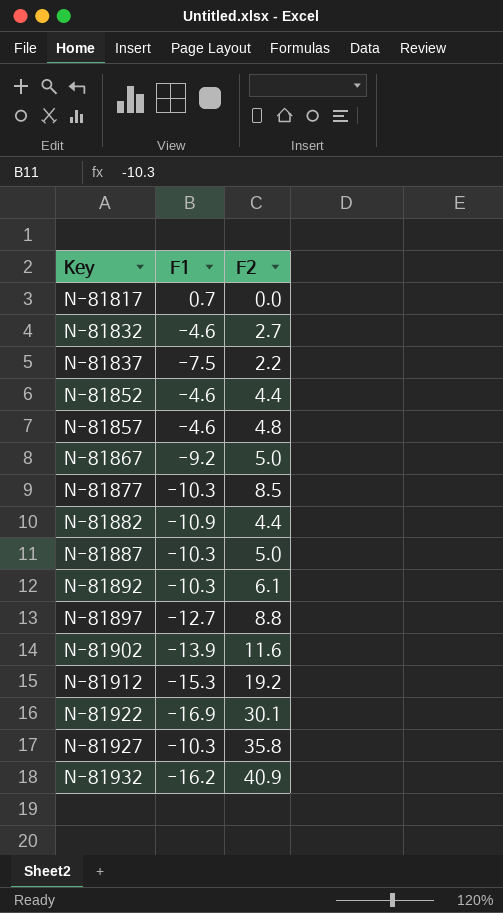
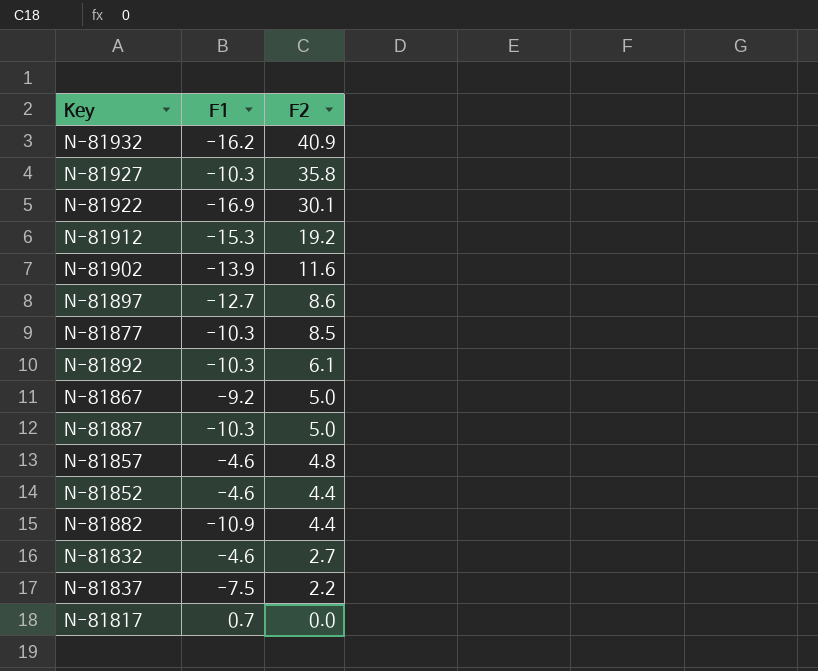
row order: Key ascending -> F2 descending
N-81897 | F2: 8.8 -> 8.6

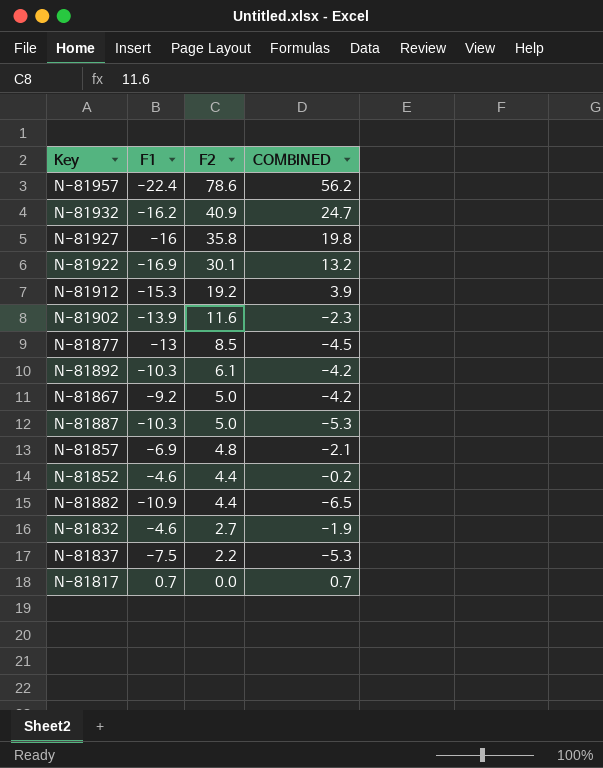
column COMBINED | formula: none -> [F1] + [F2]
row N-81897: -12.7 | 8.6 -> none
row N-81957: none -> -22.4 | 78.6 | 56.2
N-81927 | F1: -10.3 -> -16
N-81877 | F1: -10.3 -> -13
N-81857 | F1: -4.6 -> -6.9

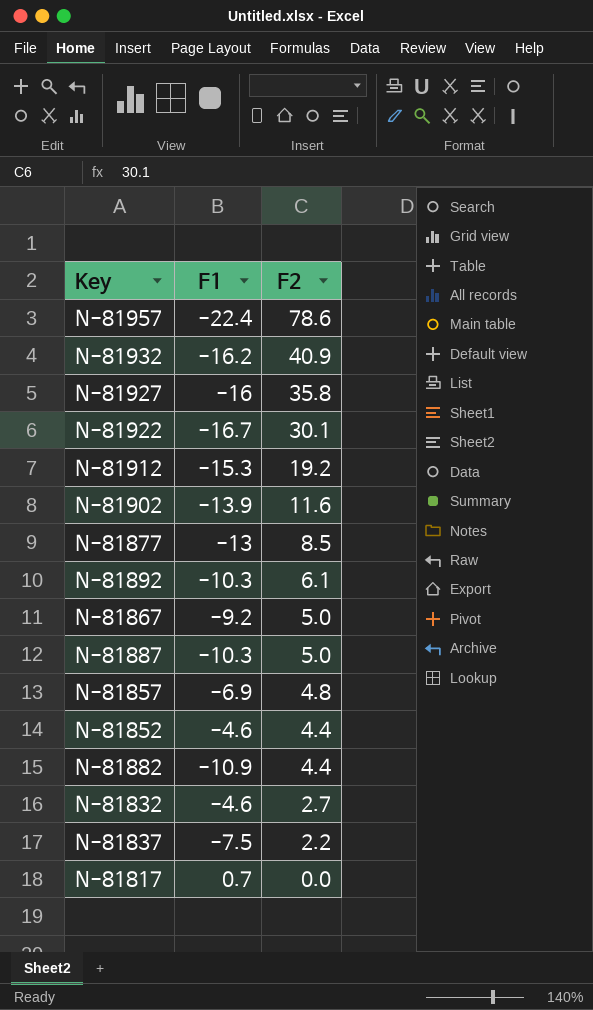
column COMBINED | formula: [F1] + [F2] -> none
N-81922 | F1: -16.9 -> -16.7

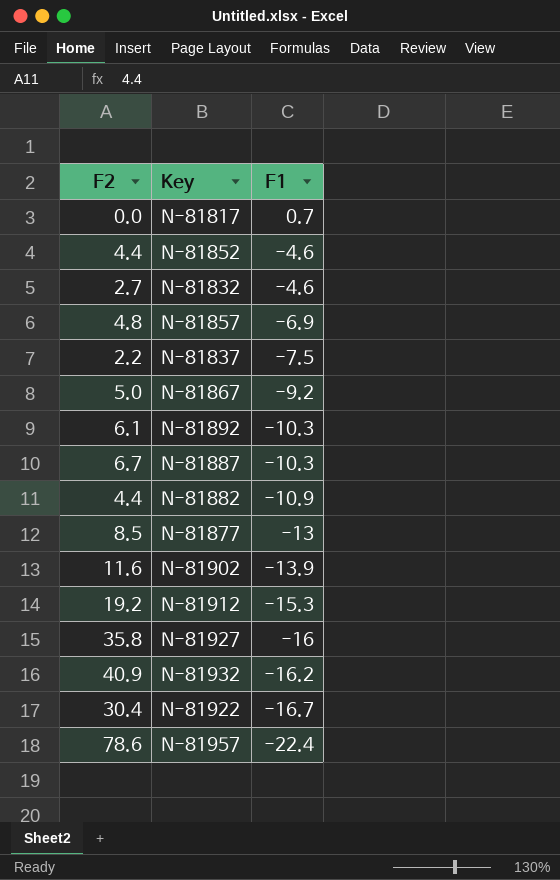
row order: F2 descending -> F1 descending
column F2 | position: 3 -> 1
N-81887 | F2: 5.0 -> 6.7
N-81922 | F2: 30.1 -> 30.4

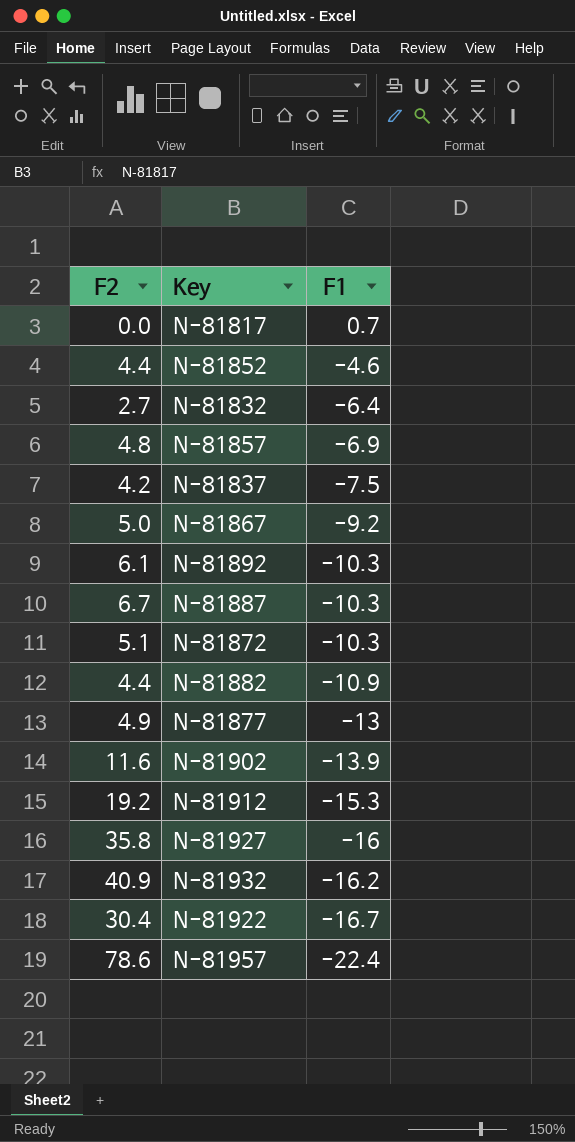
N-81832 | F1: -4.6 -> -6.4
N-81837 | F2: 2.2 -> 4.2
row N-81872: none -> 5.1 | -10.3
N-81877 | F2: 8.5 -> 4.9

